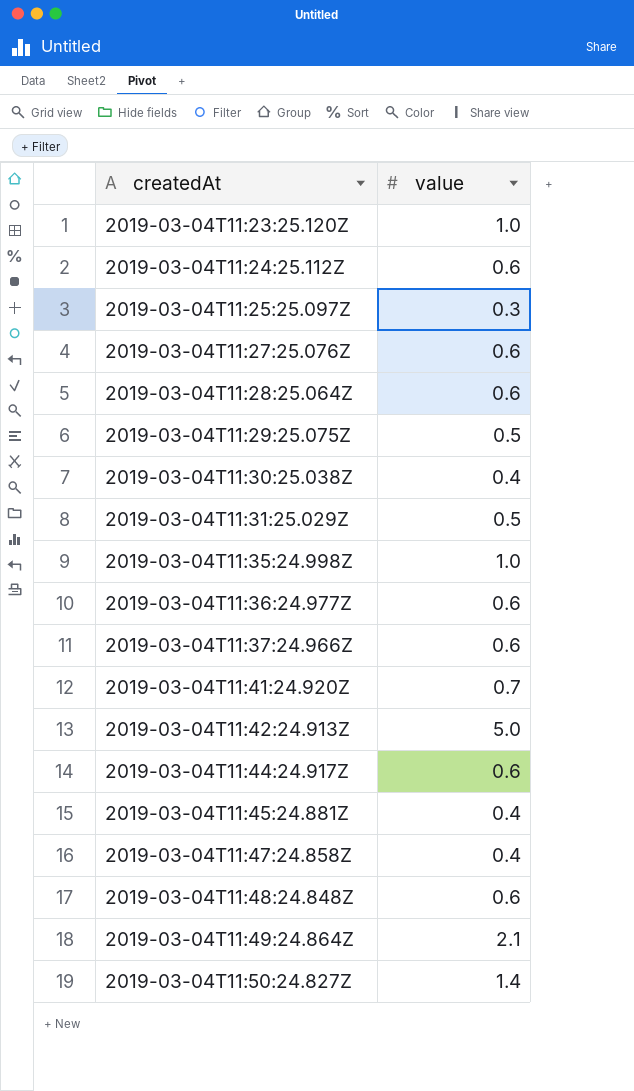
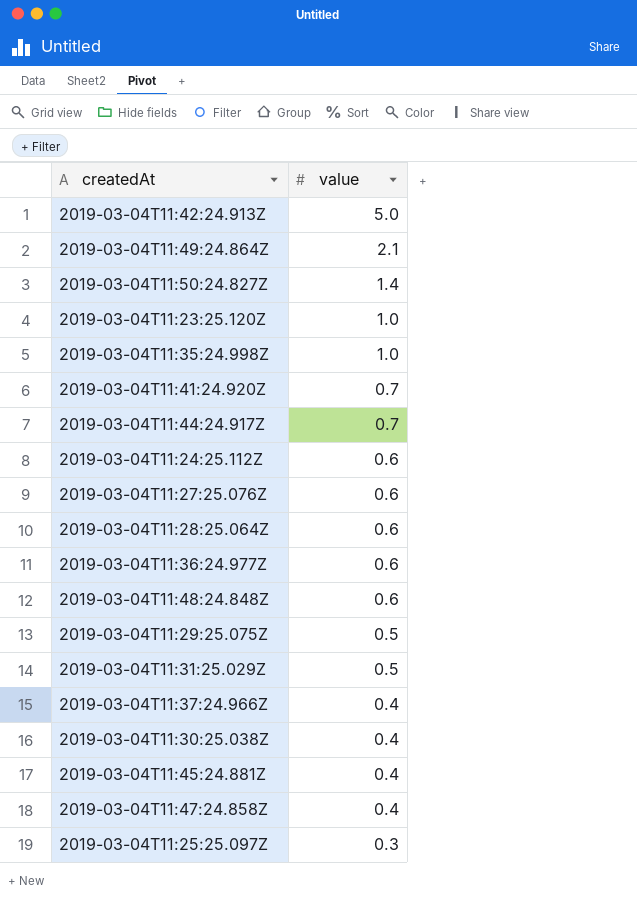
row order: createdAt ascending -> value descending
2019-03-04T11:44:24.917Z | value: 0.6 -> 0.7
2019-03-04T11:37:24.966Z | value: 0.6 -> 0.4

